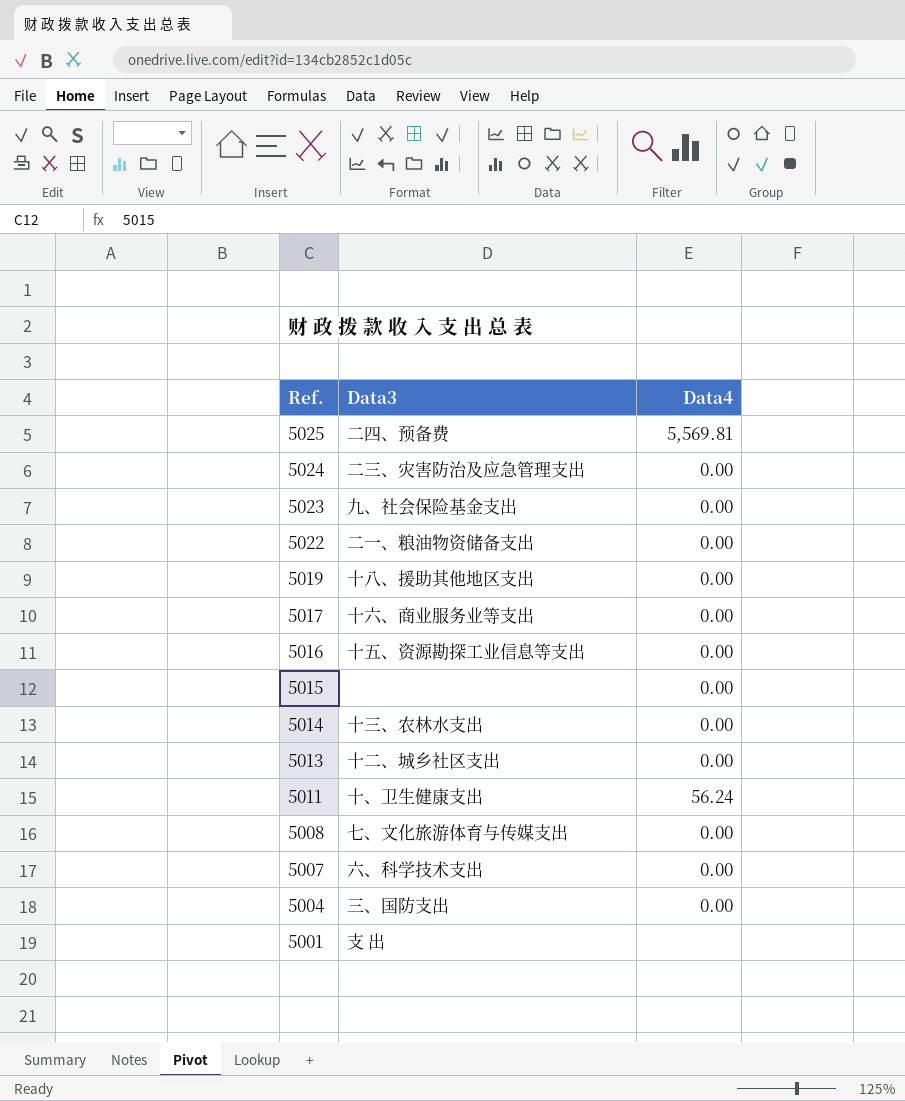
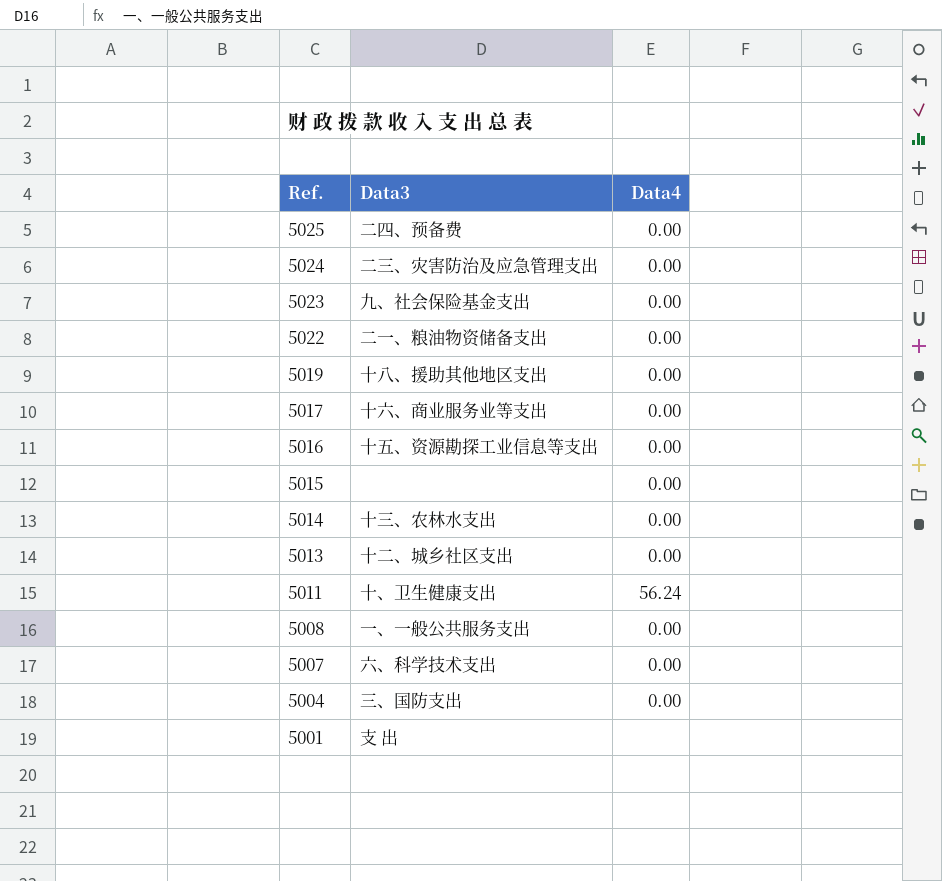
5025 | Data4: 5,569.81 -> 0.00
5008 | Data3: 七、文化旅游体育与传媒支出 -> 一、一般公共服务支出

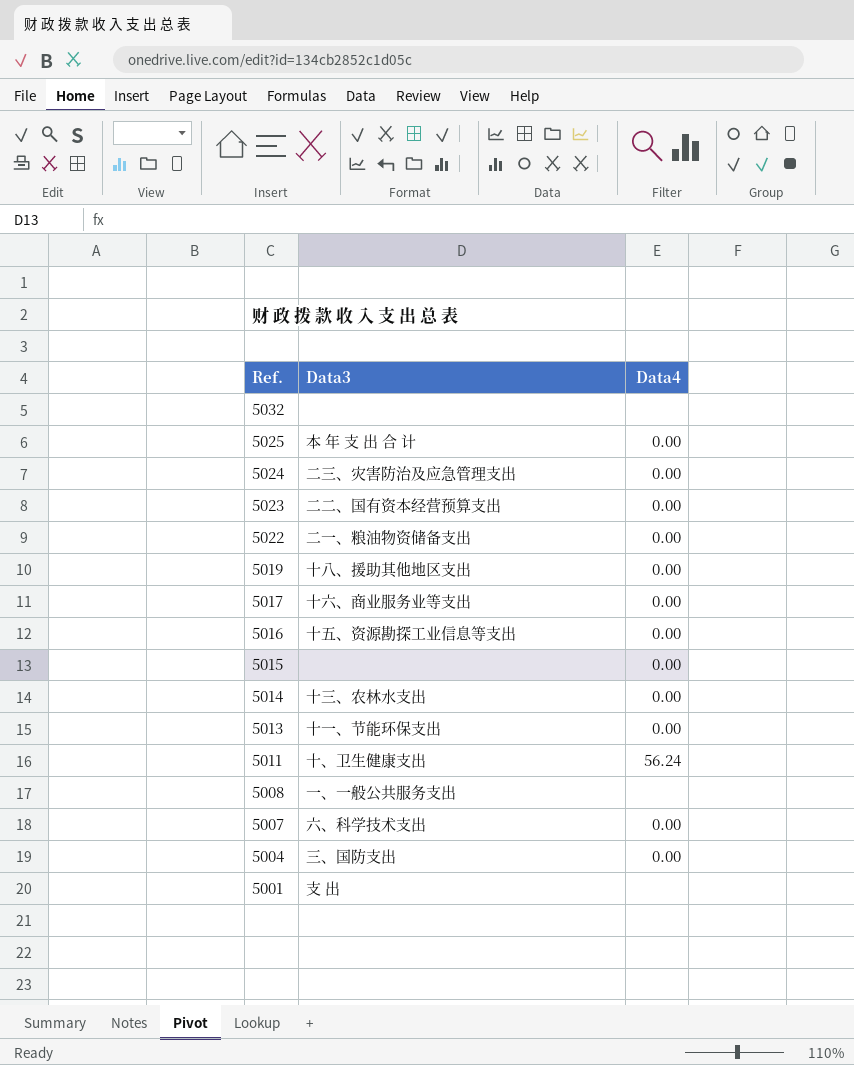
row 5032: none -> none | none
5025 | Data3: 二四、预备费 -> 本 年 支 出 合 计
5023 | Data3: 九、社会保险基金支出 -> 二二、国有资本经营预算支出
5013 | Data3: 十二、城乡社区支出 -> 十一、节能环保支出
5008 | Data4: 0.00 -> none

